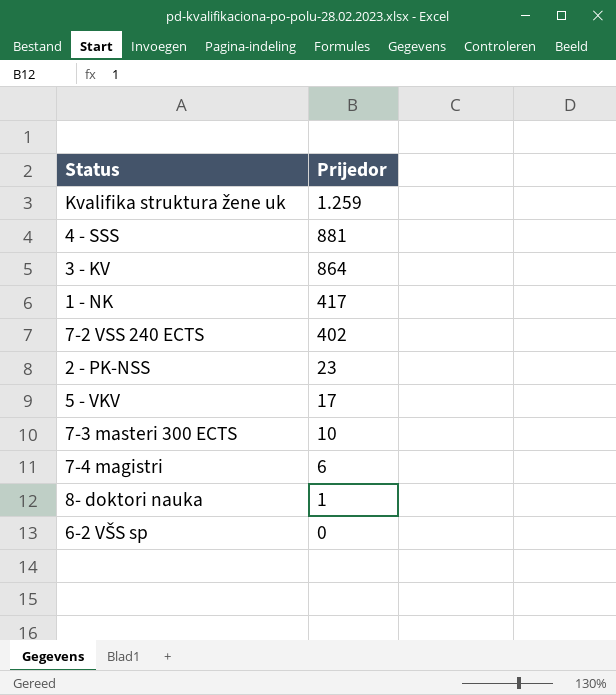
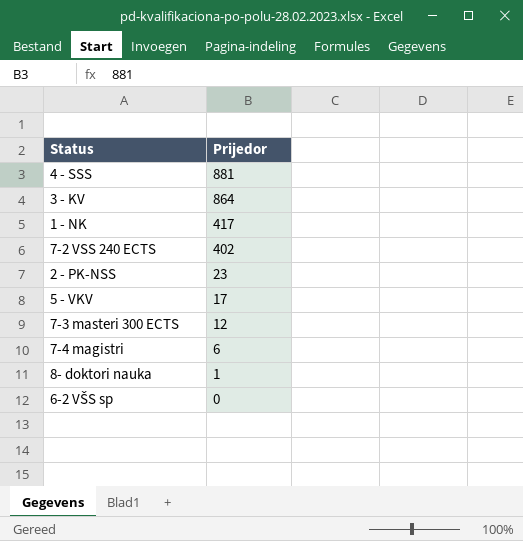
row Kvalifika struktura žene uk: 1.259 -> none
7-3 masteri 300 ECTS | Prijedor: 10 -> 12

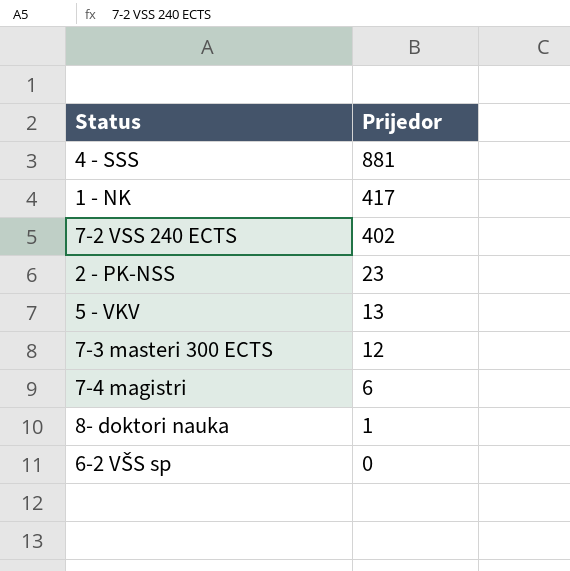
row 3 - KV: 864 -> none
5 - VKV | Prijedor: 17 -> 13

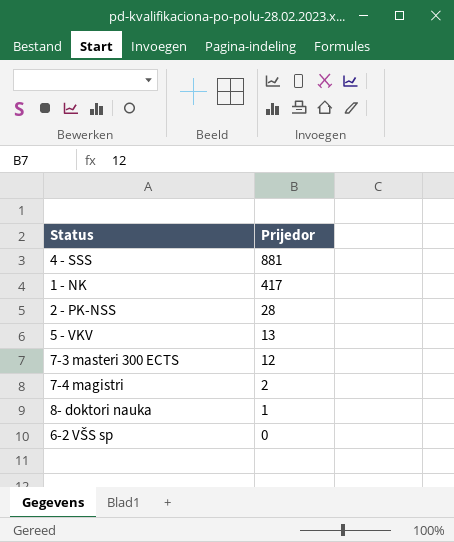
row 7-2 VSS 240 ECTS: 402 -> none
2 - PK-NSS | Prijedor: 23 -> 28
7-4 magistri | Prijedor: 6 -> 2

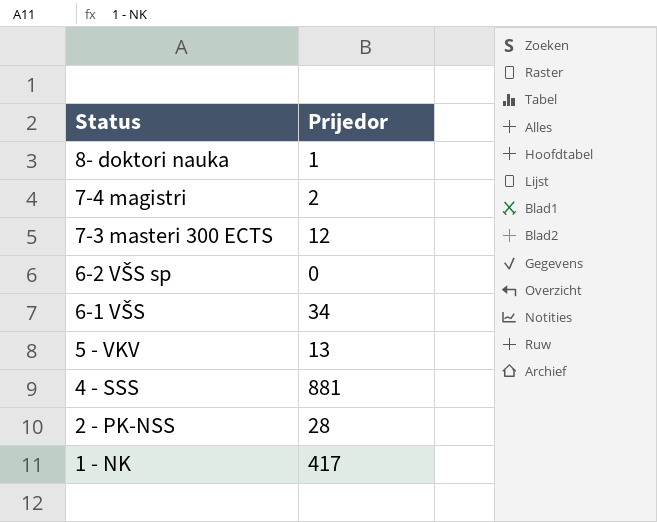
row order: Prijedor descending -> Status descending
row 6-1 VŠS: none -> 34

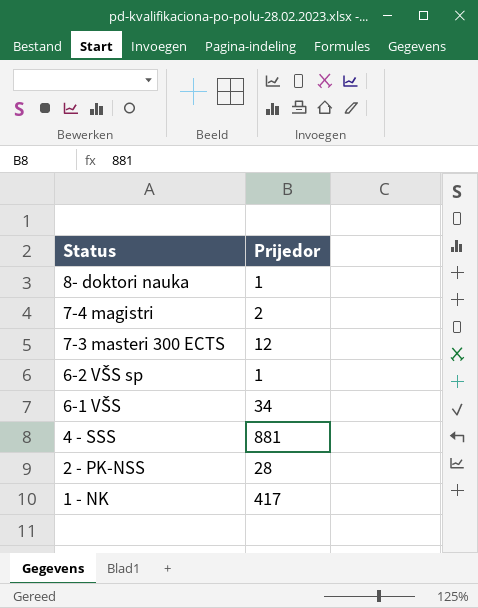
row 5 - VKV: 13 -> none
6-2 VŠS sp | Prijedor: 0 -> 1

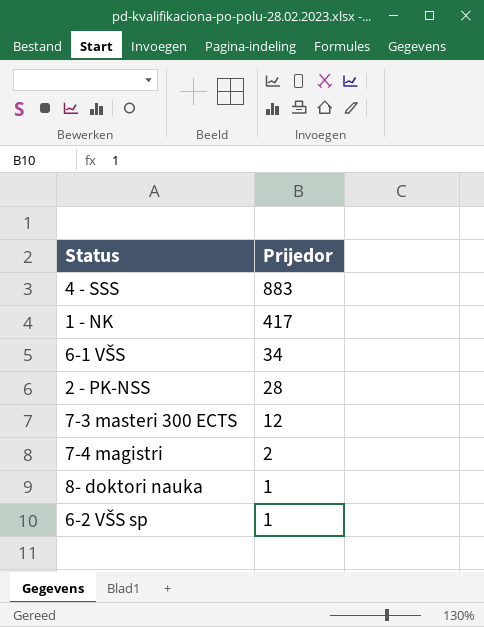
row order: Status descending -> Prijedor descending
4 - SSS | Prijedor: 881 -> 883

